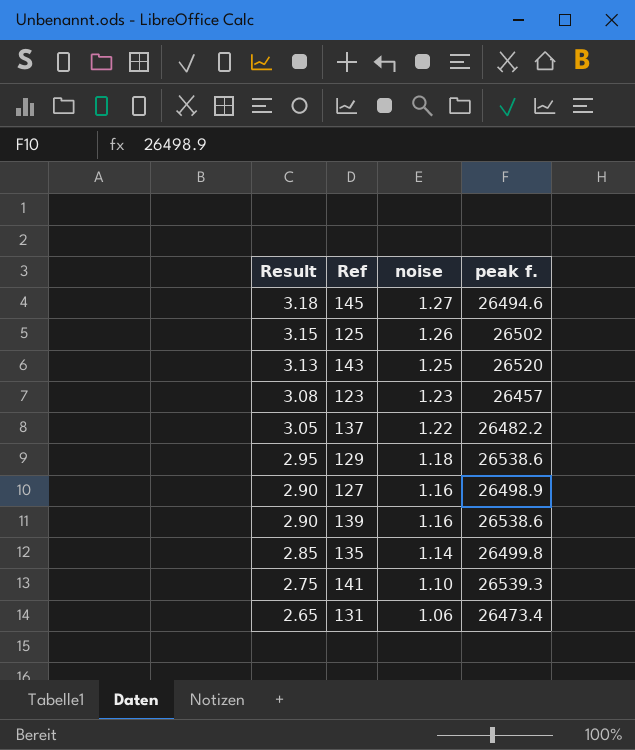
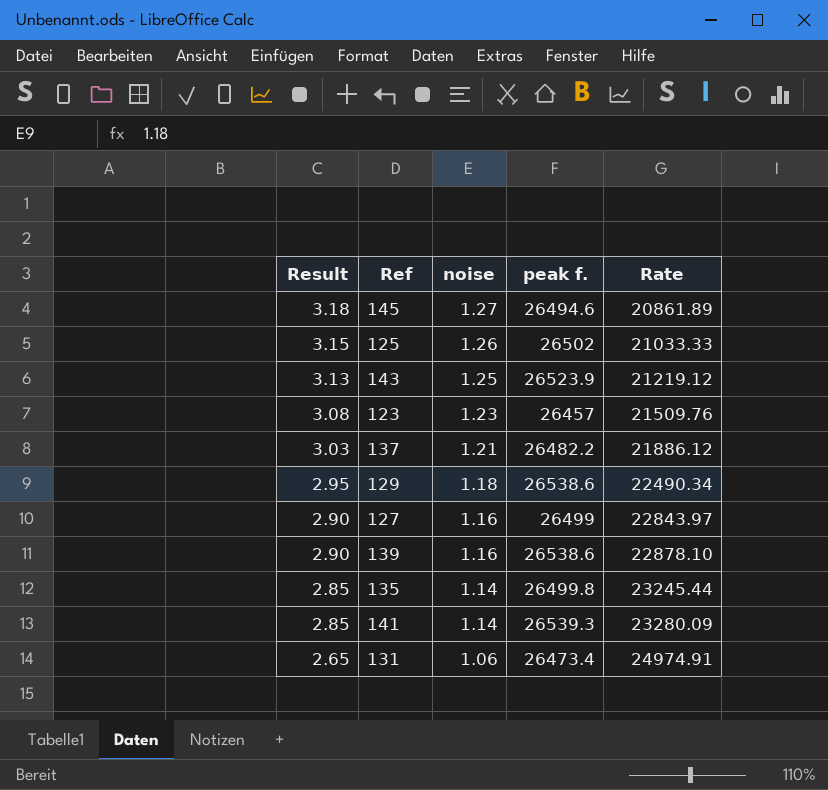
column Rate | formula: none -> [peak f.] / [noise]
143 | peak f.: 26520 -> 26523.9
137 | Result: 3.05 -> 3.03
137 | noise: 1.22 -> 1.21
127 | peak f.: 26498.9 -> 26499
141 | Result: 2.75 -> 2.85
141 | noise: 1.10 -> 1.14

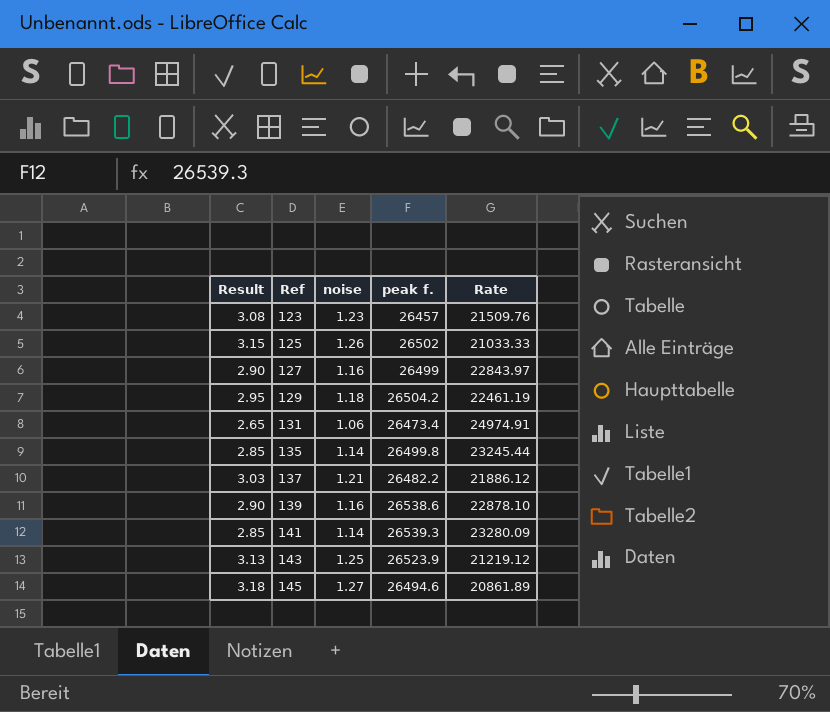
row order: Result descending -> Ref ascending
129 | peak f.: 26538.6 -> 26504.2
129 | Rate: 22490.34 -> 22461.19

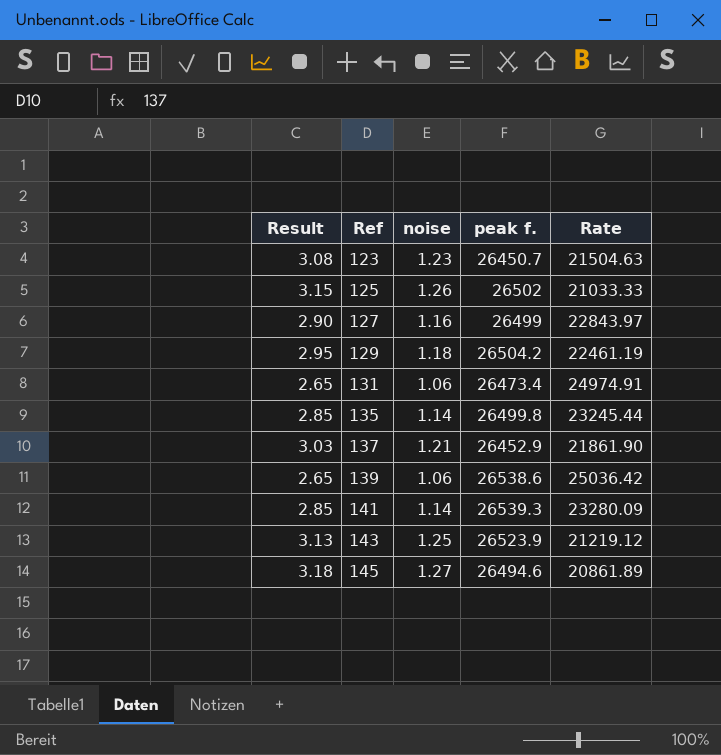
123 | peak f.: 26457 -> 26450.7
123 | Rate: 21509.76 -> 21504.63
137 | peak f.: 26482.2 -> 26452.9
137 | Rate: 21886.12 -> 21861.90
139 | Result: 2.90 -> 2.65
139 | noise: 1.16 -> 1.06
139 | Rate: 22878.10 -> 25036.42

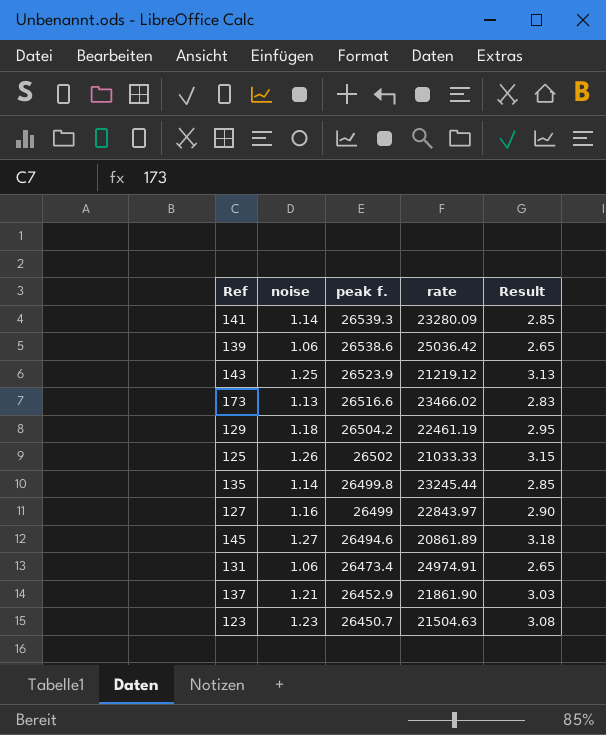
row order: Ref ascending -> peak f. descending
column name: Rate -> rate
column Result | position: 1 -> 5
row 173: none -> 1.13 | 26516.6 | 23466.02 | 2.83

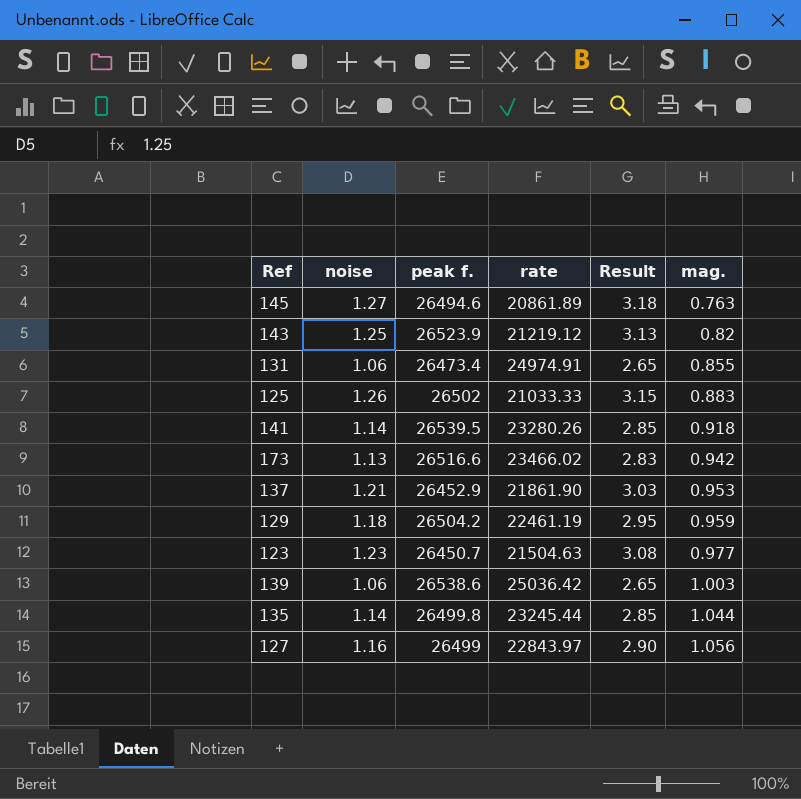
row order: peak f. descending -> mag. ascending
column mag. | position: none -> 6
141 | peak f.: 26539.3 -> 26539.5
141 | rate: 23280.09 -> 23280.26

